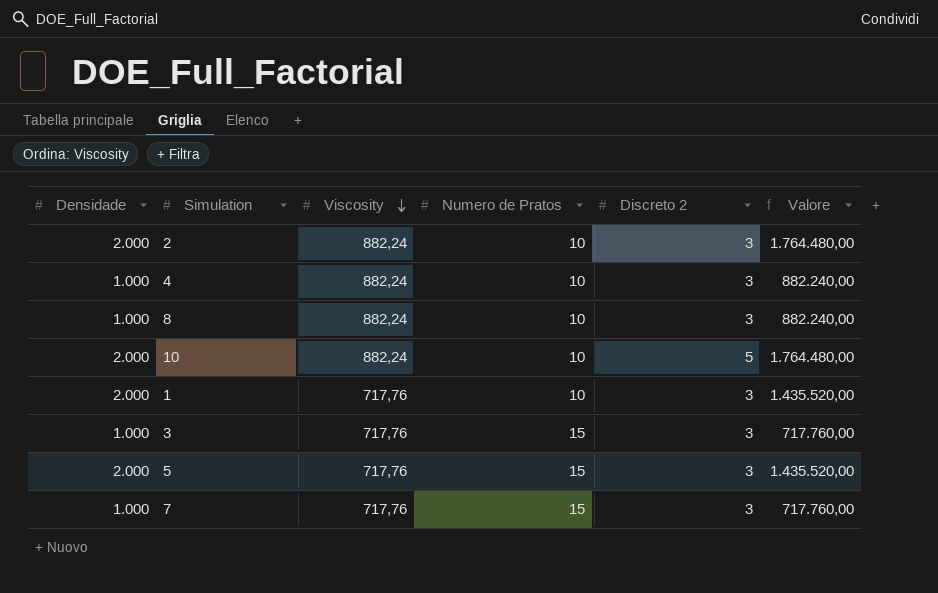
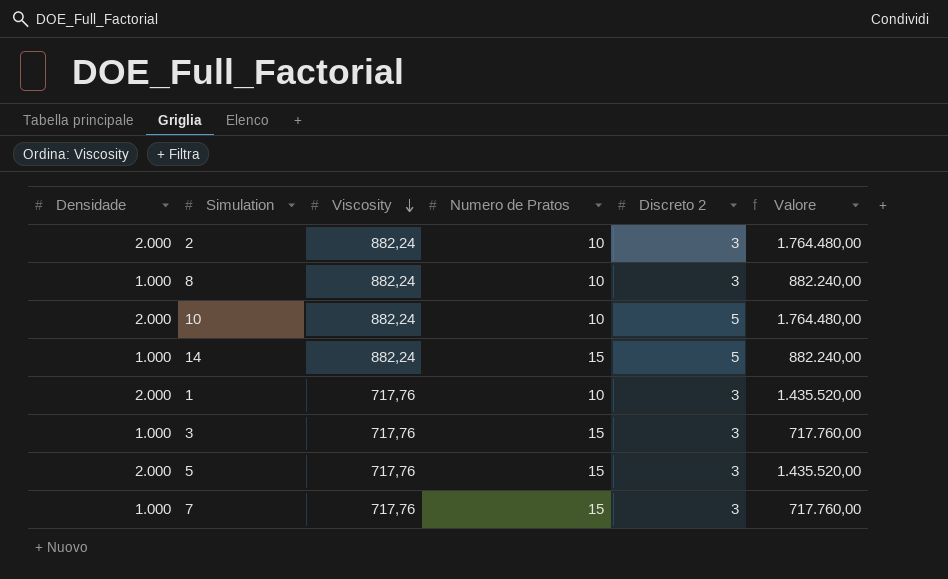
row 4: 1.000 | 882,24 | 10 | 3 | 882.240,00 -> none
row 14: none -> 1.000 | 882,24 | 15 | 5 | 882.240,00

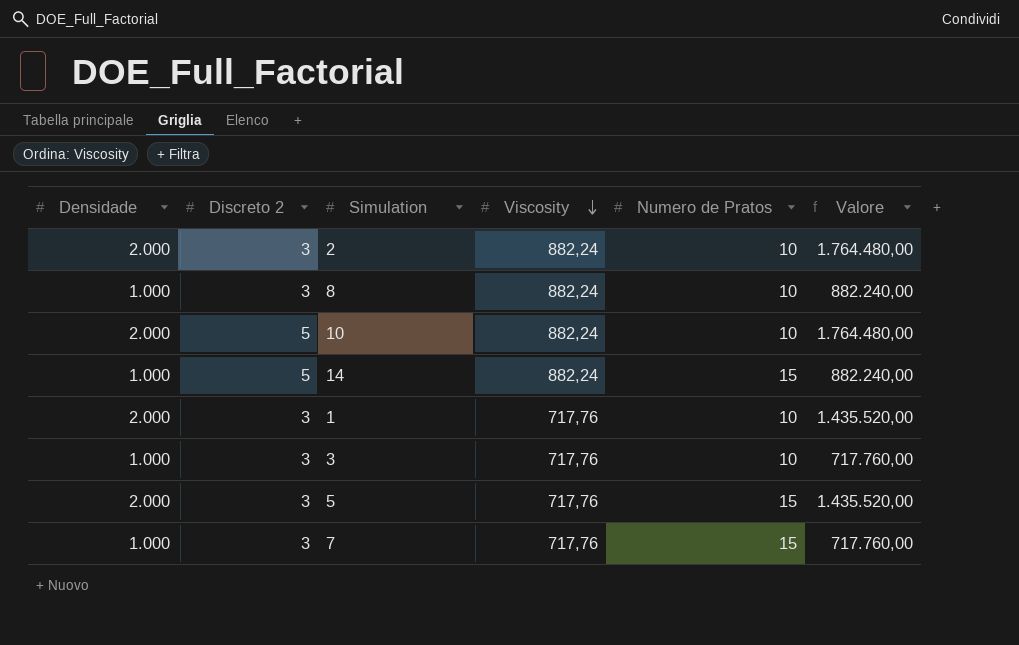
column Discreto 2 | position: 5 -> 2
3 | Numero de Pratos: 15 -> 10

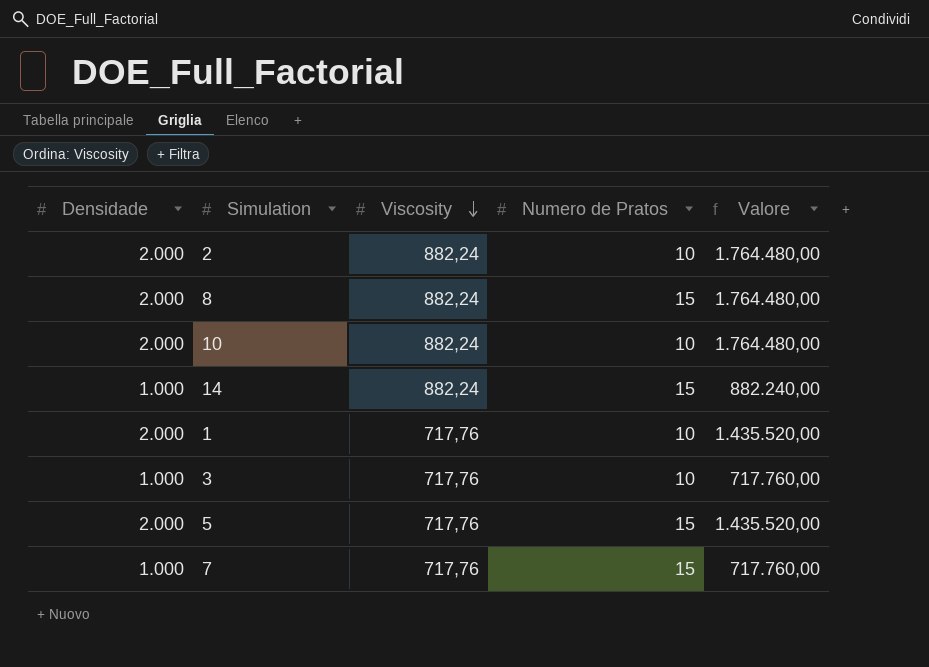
column Discreto 2 | position: 2 -> none
8 | Densidade: 1.000 -> 2.000
8 | Numero de Pratos: 10 -> 15
8 | Valore: 882.240,00 -> 1.764.480,00

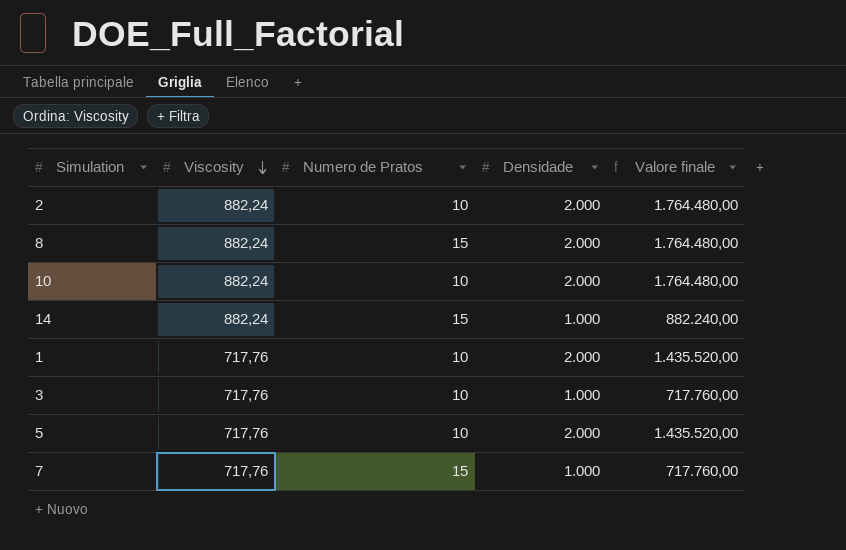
column Densidade | position: 1 -> 4
column name: Valore -> Valore finale
5 | Numero de Pratos: 15 -> 10

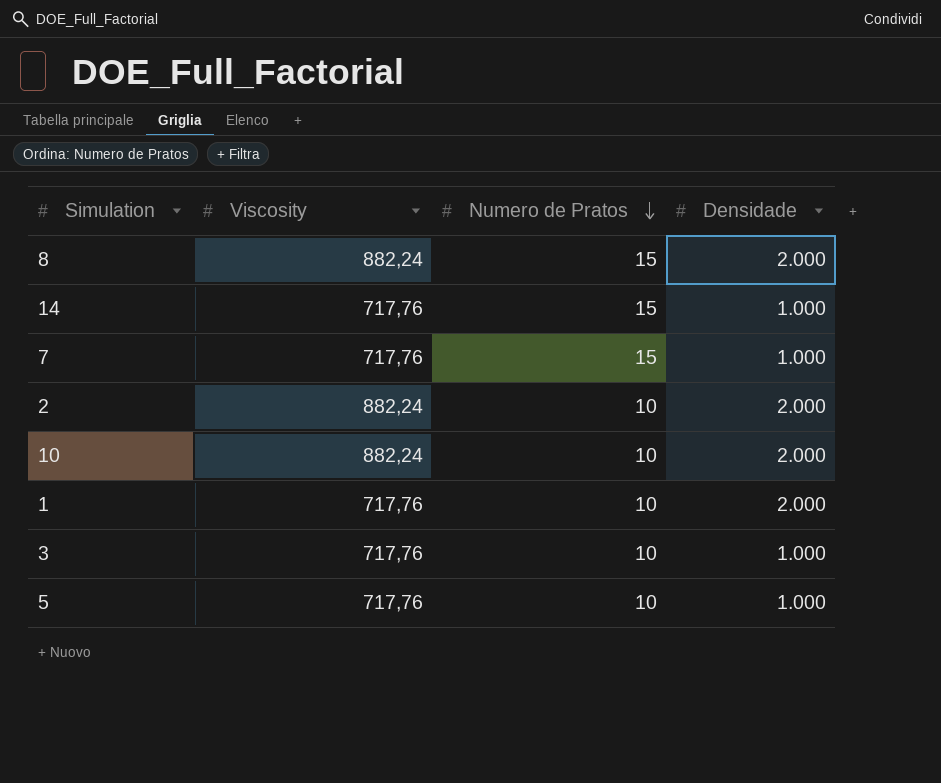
row order: Viscosity descending -> Numero de Pratos descending
column Valore finale | formula: [Viscosity] * [Densidade] -> none
14 | Viscosity: 882,24 -> 717,76
5 | Densidade: 2.000 -> 1.000

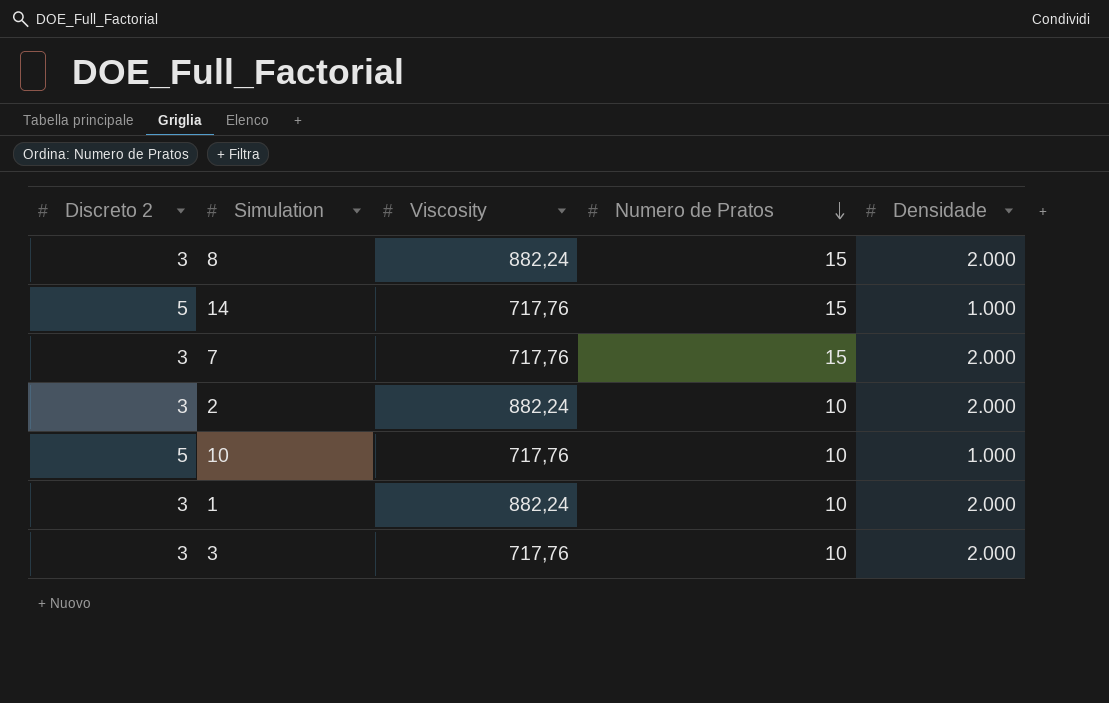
column Discreto 2 | position: none -> 1
row 5: 717,76 | 10 | 1.000 -> none
7 | Densidade: 1.000 -> 2.000
10 | Viscosity: 882,24 -> 717,76
10 | Densidade: 2.000 -> 1.000
1 | Viscosity: 717,76 -> 882,24
3 | Densidade: 1.000 -> 2.000

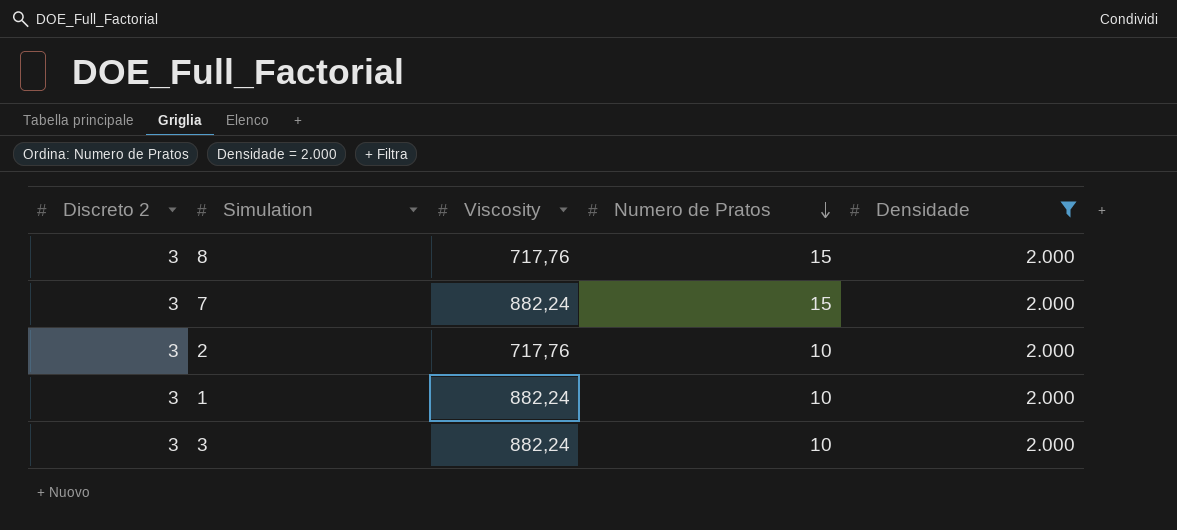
filter: none -> Densidade = 2.000
8 | Viscosity: 882,24 -> 717,76
7 | Viscosity: 717,76 -> 882,24
2 | Viscosity: 882,24 -> 717,76
3 | Viscosity: 717,76 -> 882,24

